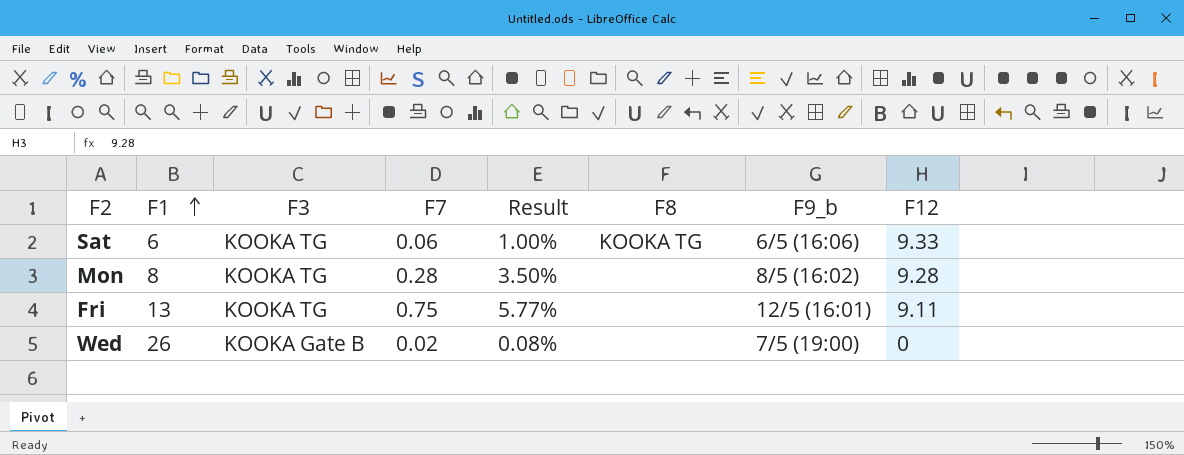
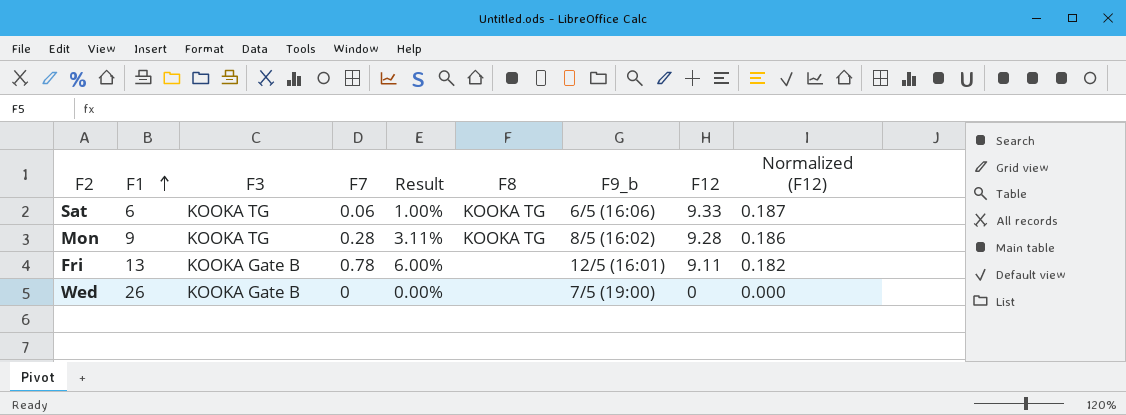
column Normalized (F12) | formula: none -> [F12] * 0.02
Mon | F1: 8 -> 9
Mon | Result: 3.50% -> 3.11%
Mon | F8: none -> KOOKA TG
Fri | F3: KOOKA TG -> KOOKA Gate B
Fri | F7: 0.75 -> 0.78
Fri | Result: 5.77% -> 6.00%
Wed | F7: 0.02 -> 0
Wed | Result: 0.08% -> 0.00%

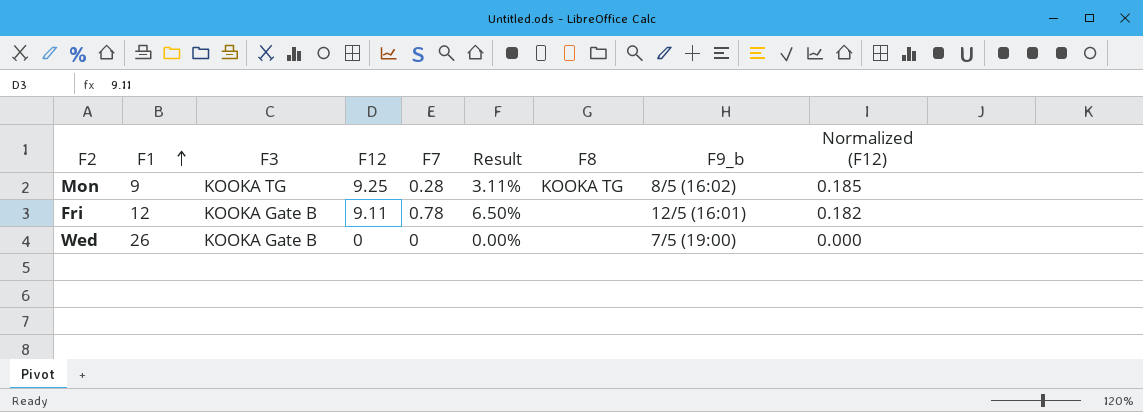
column F12 | position: 8 -> 4
row Sat: 6 | KOOKA TG | 0.06 | 1.00% | KOOKA TG | 6/5 (16:06) | 9.33 | 0.187 -> none
Mon | F12: 9.28 -> 9.25
Mon | Normalized (F12): 0.186 -> 0.185
Fri | F1: 13 -> 12
Fri | Result: 6.00% -> 6.50%

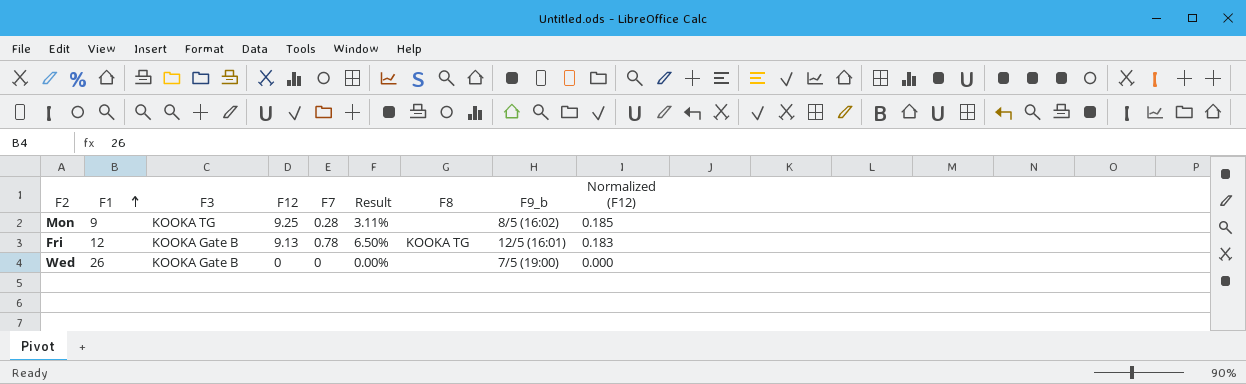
Mon | F8: KOOKA TG -> none
Fri | F12: 9.11 -> 9.13
Fri | F8: none -> KOOKA TG
Fri | Normalized (F12): 0.182 -> 0.183

